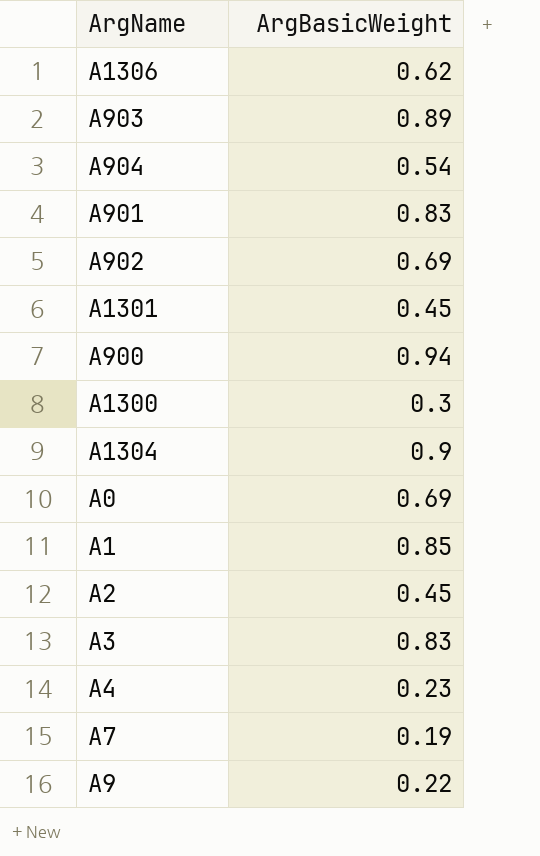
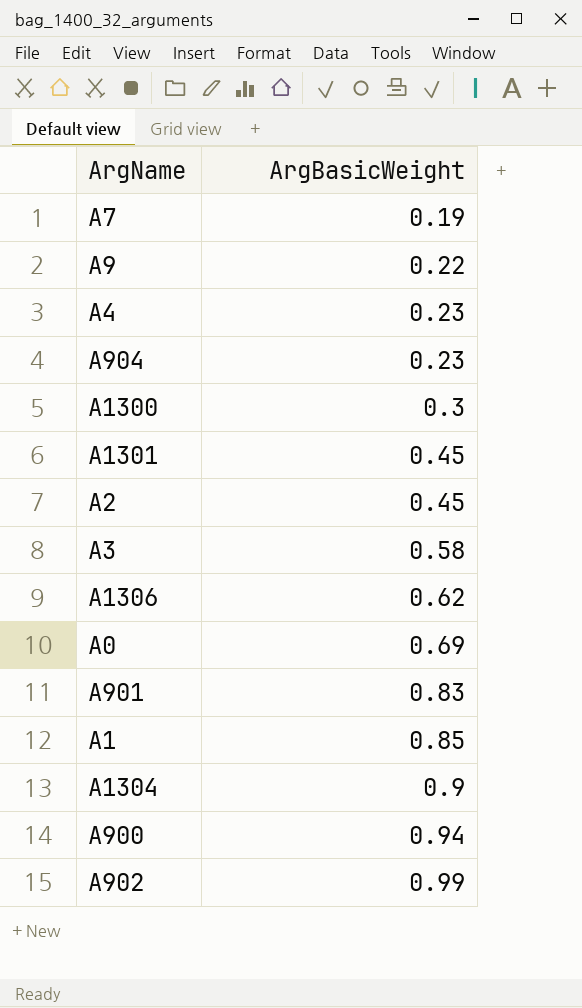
row order: none -> ArgBasicWeight ascending
row A903: 0.89 -> none
A904 | ArgBasicWeight: 0.54 -> 0.23
A3 | ArgBasicWeight: 0.83 -> 0.58
A902 | ArgBasicWeight: 0.69 -> 0.99

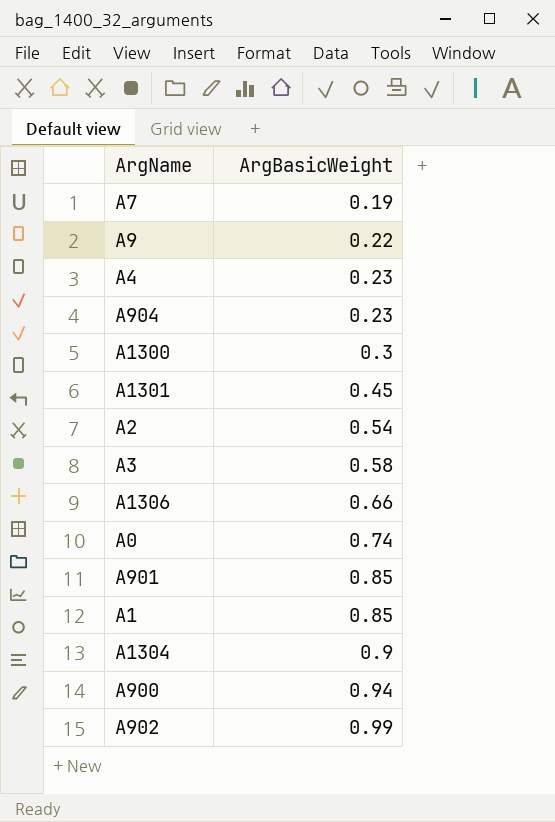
A2 | ArgBasicWeight: 0.45 -> 0.54
A1306 | ArgBasicWeight: 0.62 -> 0.66
A0 | ArgBasicWeight: 0.69 -> 0.74
A901 | ArgBasicWeight: 0.83 -> 0.85

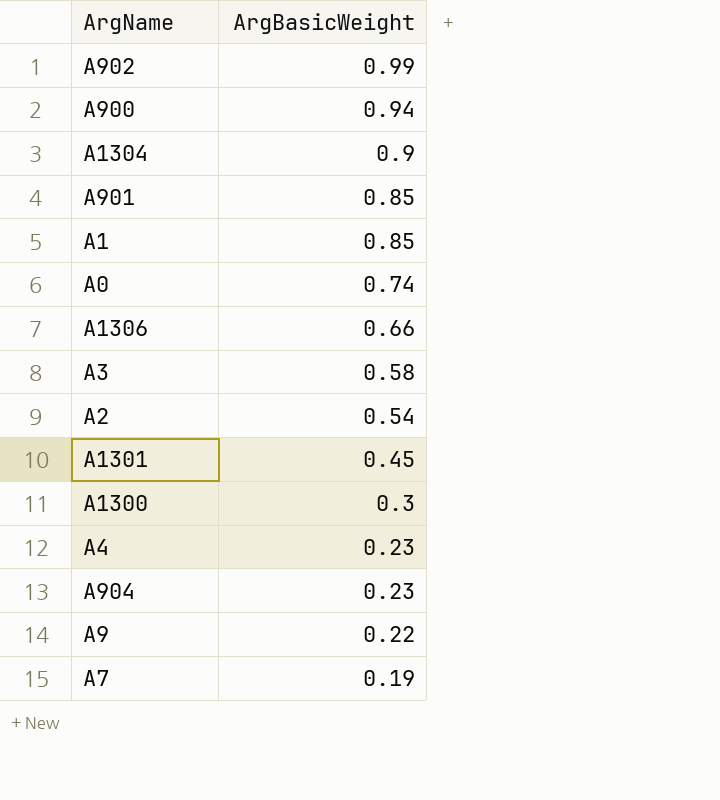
row order: ArgBasicWeight ascending -> ArgBasicWeight descending

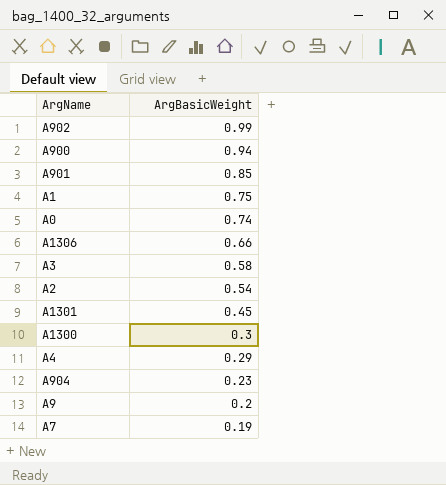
row A1304: 0.9 -> none
A1 | ArgBasicWeight: 0.85 -> 0.75
A4 | ArgBasicWeight: 0.23 -> 0.29
A9 | ArgBasicWeight: 0.22 -> 0.2

